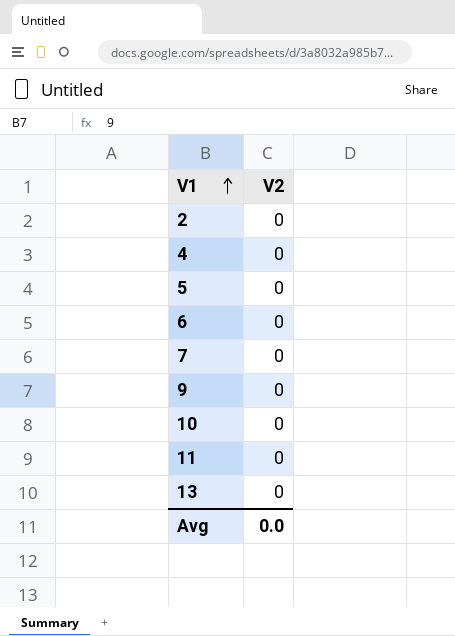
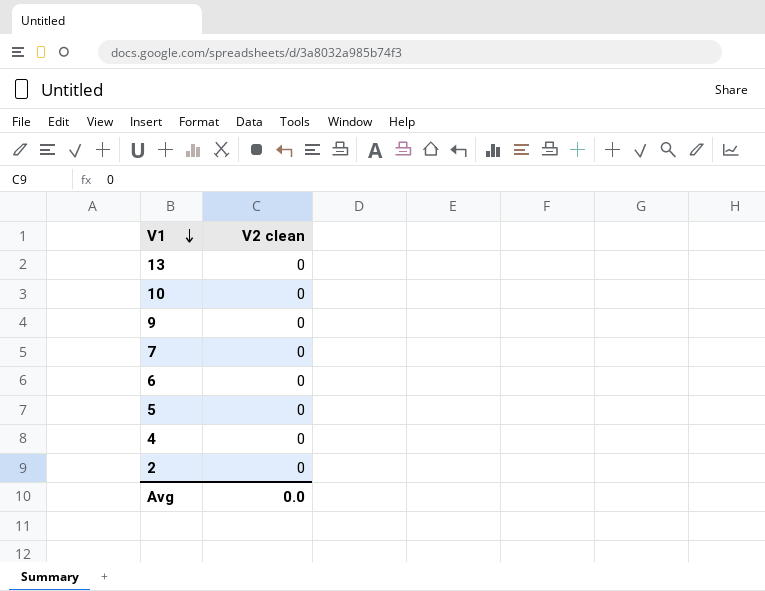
row order: V1 ascending -> V1 descending
column name: V2 -> V2 clean
row 11: 0 -> none

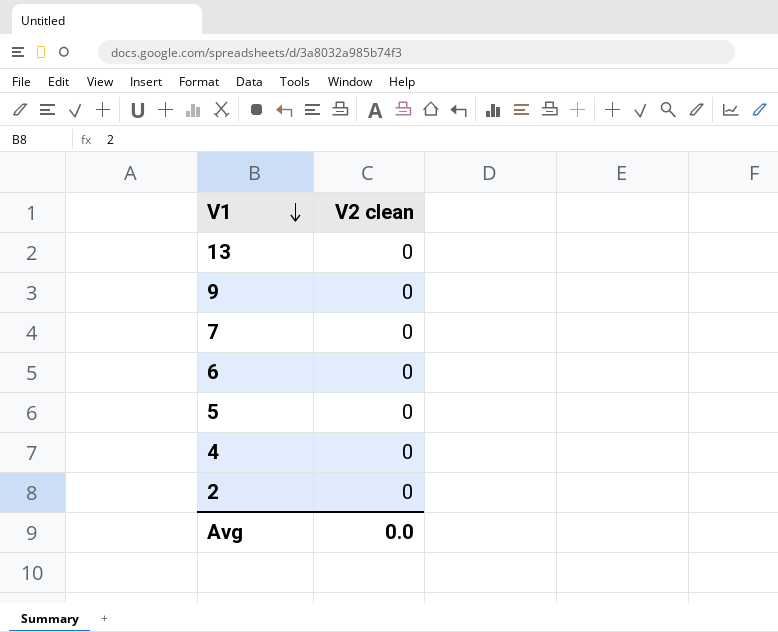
row 10: 0 -> none

